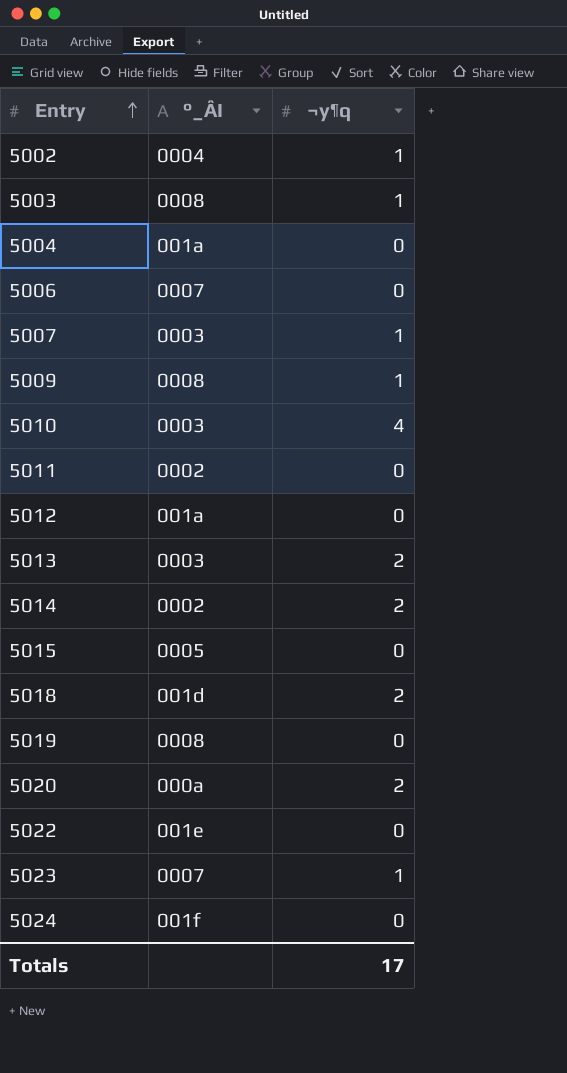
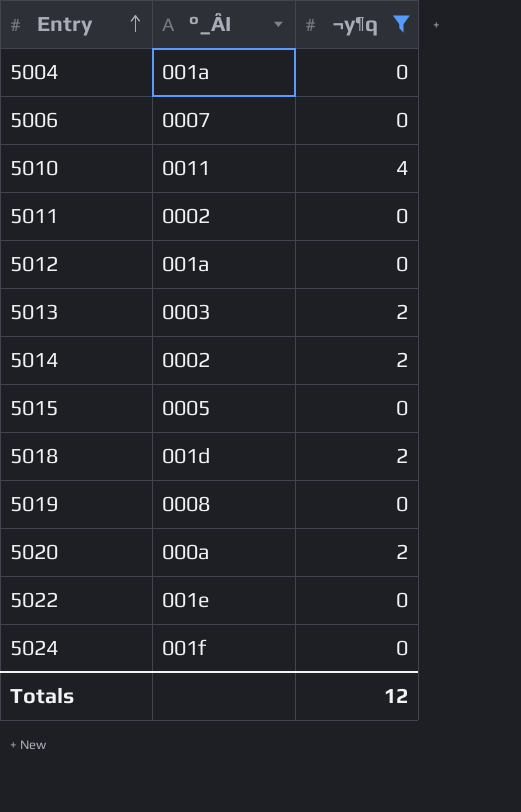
filter: none -> ¬y¶q != 1
5010 | °_ÂI: 0003 -> 0011
Totals | ¬y¶q: 17 -> 12

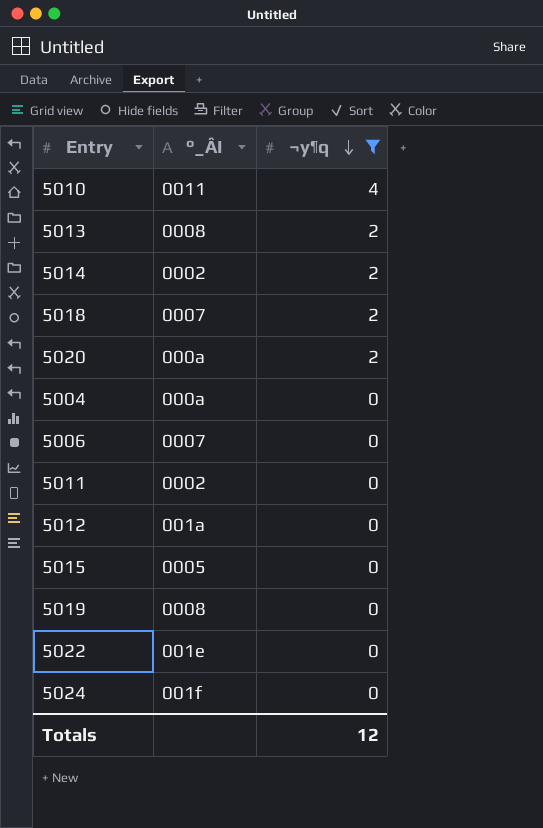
row order: Entry ascending -> ¬y¶q descending
5013 | °_ÂI: 0003 -> 0008
5018 | °_ÂI: 001d -> 0007
5004 | °_ÂI: 001a -> 000a

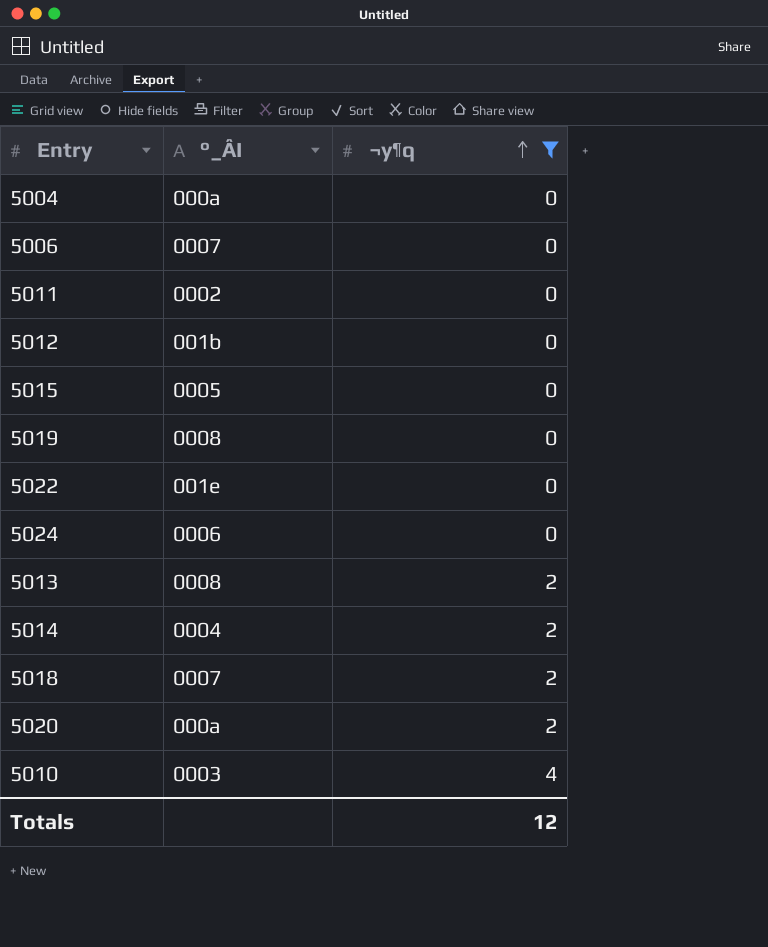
row order: ¬y¶q descending -> ¬y¶q ascending
5012 | °_ÂI: 001a -> 001b
5024 | °_ÂI: 001f -> 0006
5014 | °_ÂI: 0002 -> 0004
5010 | °_ÂI: 0011 -> 0003

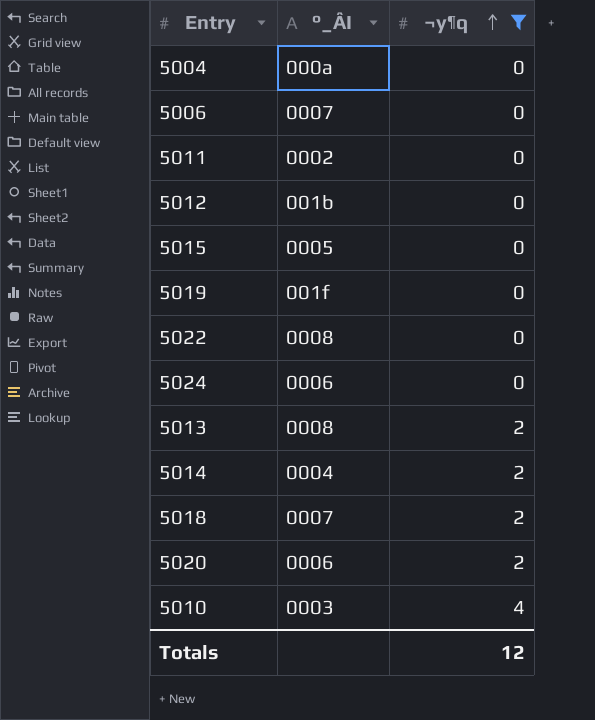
5019 | °_ÂI: 0008 -> 001f
5022 | °_ÂI: 001e -> 0008
5020 | °_ÂI: 000a -> 0006

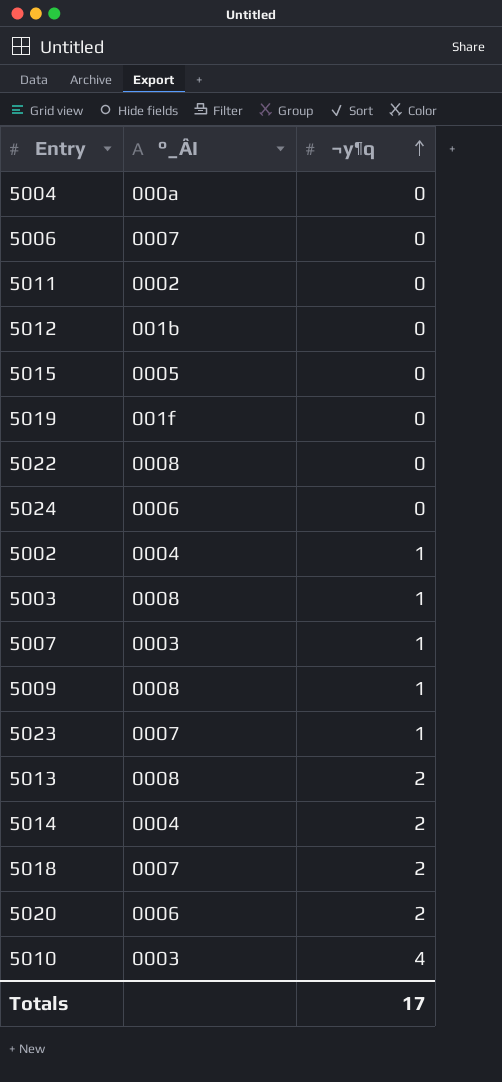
filter: ¬y¶q != 1 -> none
Totals | ¬y¶q: 12 -> 17

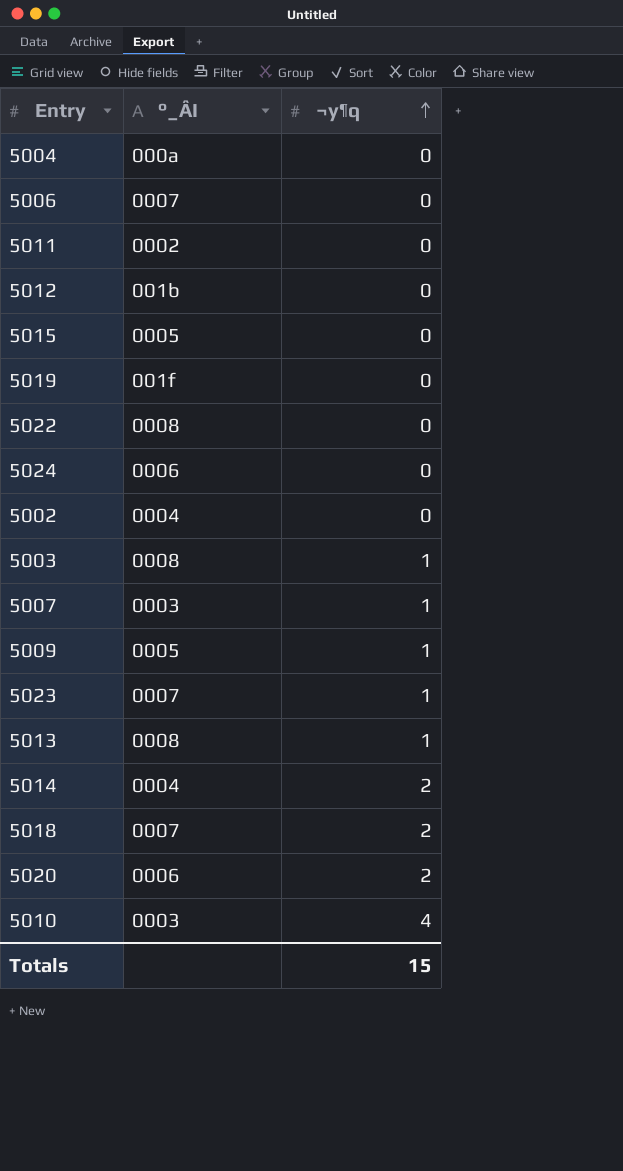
5002 | ¬y¶q: 1 -> 0
5009 | °_ÂI: 0008 -> 0005
5013 | ¬y¶q: 2 -> 1
Totals | ¬y¶q: 17 -> 15

